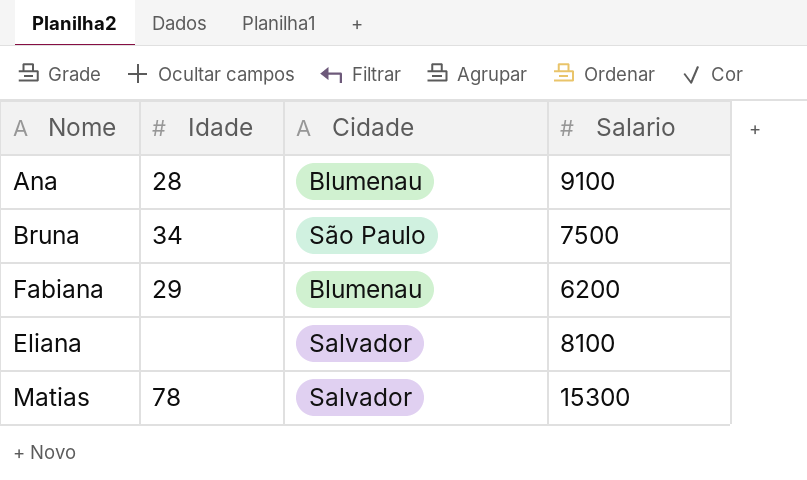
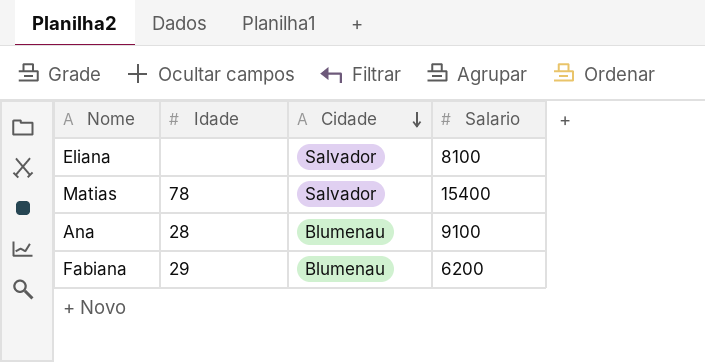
row order: none -> Cidade descending
row Bruna: 34 | São Paulo | 7500 -> none
Matias | Salario: 15300 -> 15400

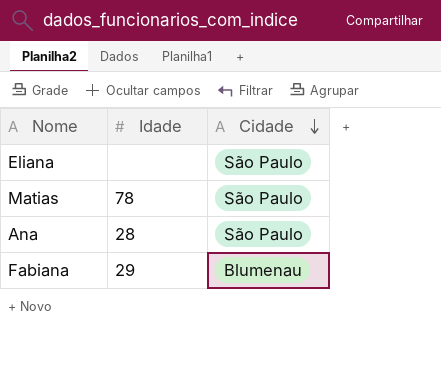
column Salario | position: 4 -> none
Eliana | Cidade: Salvador -> São Paulo
Matias | Cidade: Salvador -> São Paulo
Ana | Cidade: Blumenau -> São Paulo

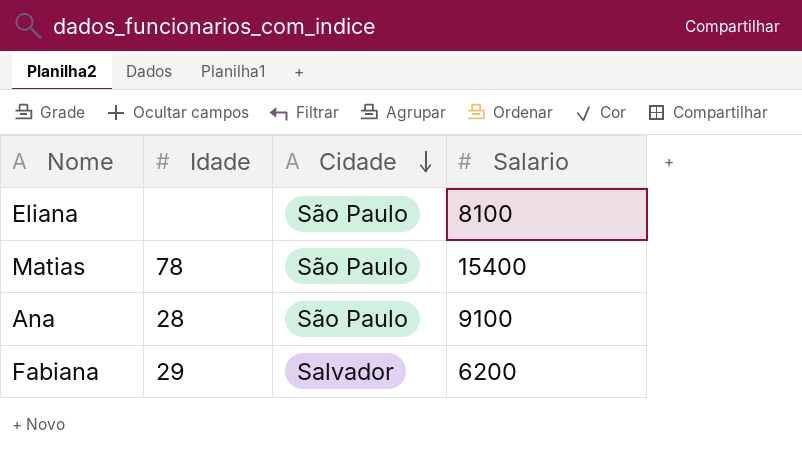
column Salario | position: none -> 4
Fabiana | Cidade: Blumenau -> Salvador

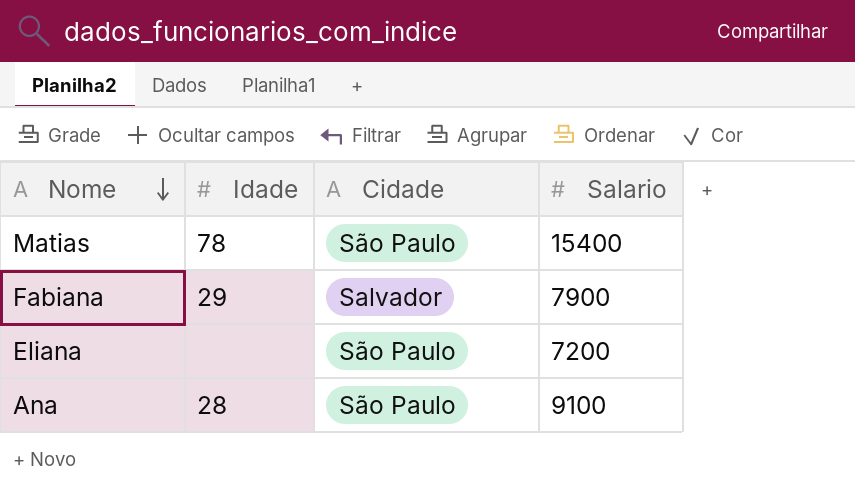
row order: Cidade descending -> Nome descending
Fabiana | Salario: 6200 -> 7900
Eliana | Salario: 8100 -> 7200

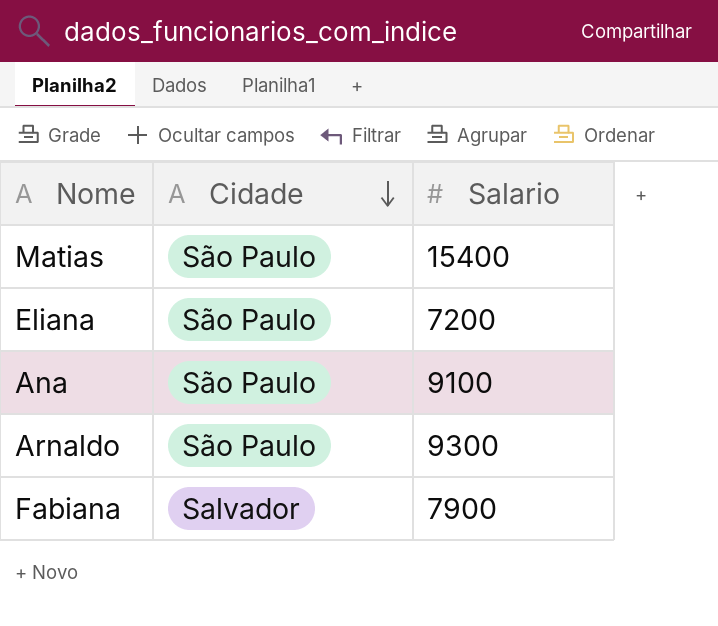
row order: Nome descending -> Cidade descending
column Idade | position: 2 -> none
row Arnaldo: none -> São Paulo | 9300

